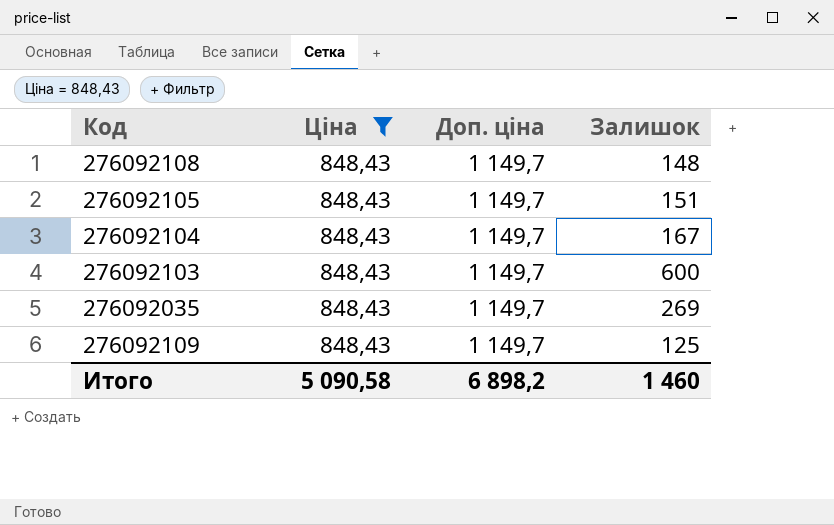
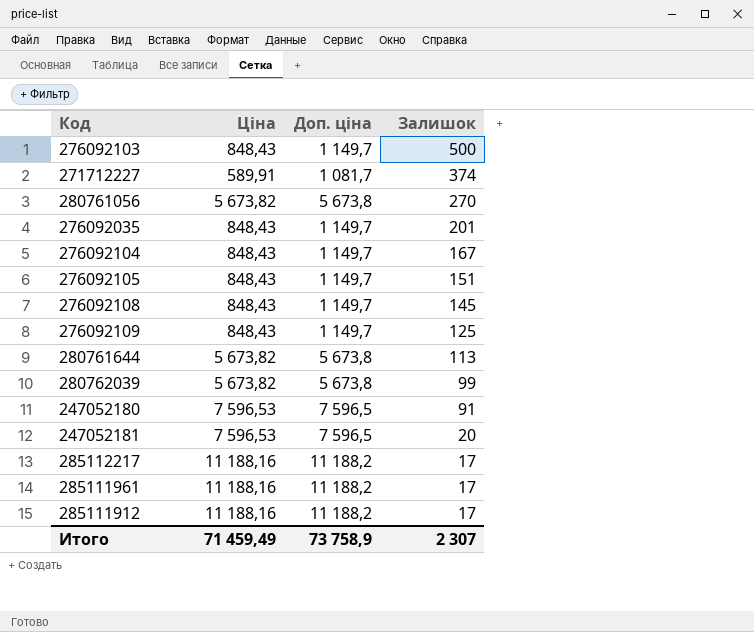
filter: Ціна = 848,43 -> none
row order: none -> Залишок descending
276092103 | Залишок: 600 -> 500
276092035 | Залишок: 269 -> 201
276092108 | Залишок: 148 -> 145
Итого | Ціна: 5 090,58 -> 71 459,49
Итого | Доп. ціна: 6 898,2 -> 73 758,9
Итого | Залишок: 1 460 -> 2 307

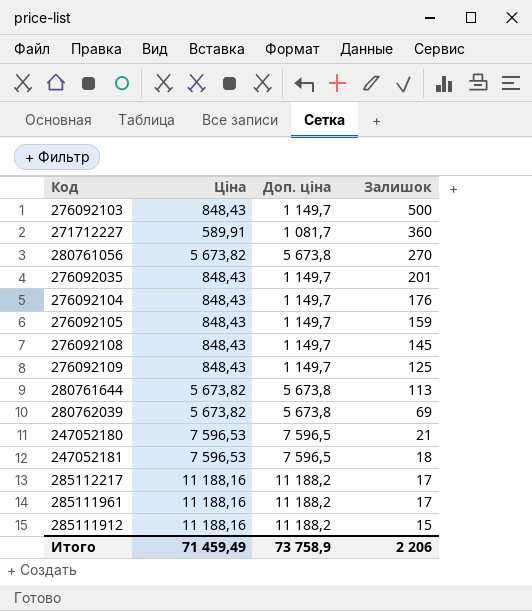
271712227 | Залишок: 374 -> 360
276092104 | Залишок: 167 -> 176
276092105 | Залишок: 151 -> 159
280762039 | Залишок: 99 -> 69
247052180 | Залишок: 91 -> 21
247052181 | Залишок: 20 -> 18
285111912 | Залишок: 17 -> 15
Итого | Залишок: 2 307 -> 2 206

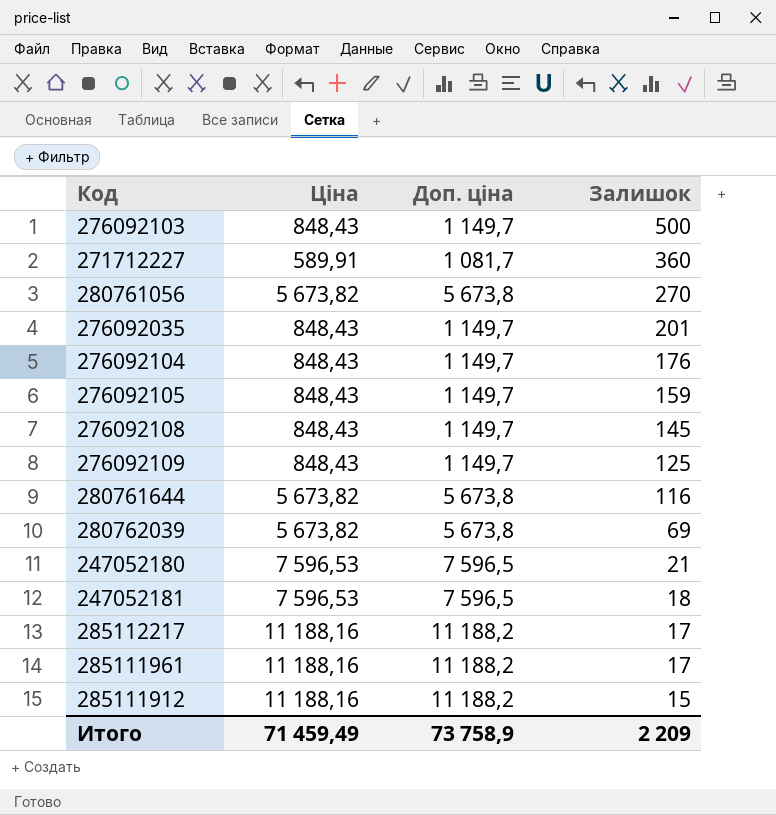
280761644 | Залишок: 113 -> 116
Итого | Залишок: 2 206 -> 2 209

